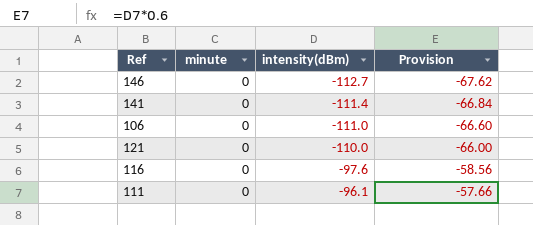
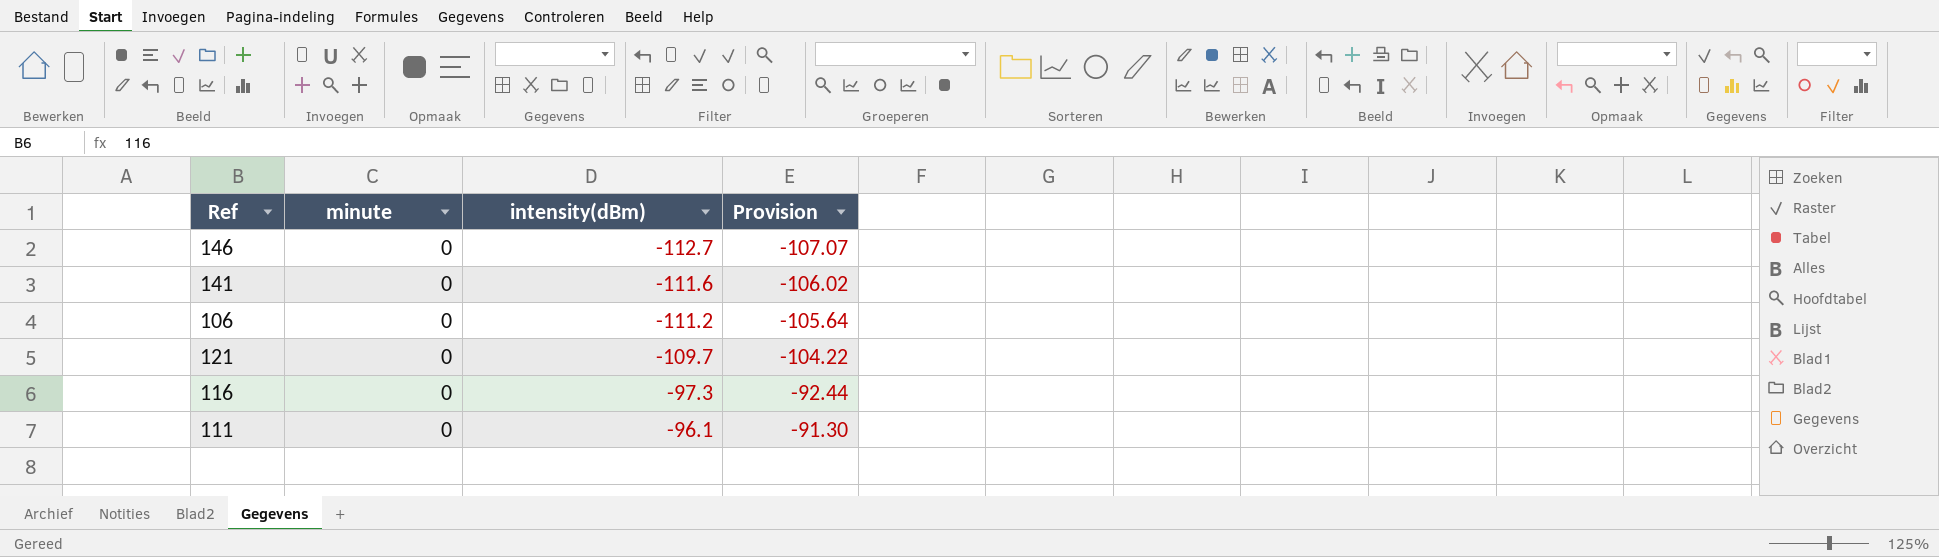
column Provision | formula: [intensity(dBm)] * 0.6 -> [intensity(dBm)] * 0.95
141 | intensity(dBm): -111.4 -> -111.6
106 | intensity(dBm): -111.0 -> -111.2
121 | intensity(dBm): -110.0 -> -109.7
116 | intensity(dBm): -97.6 -> -97.3

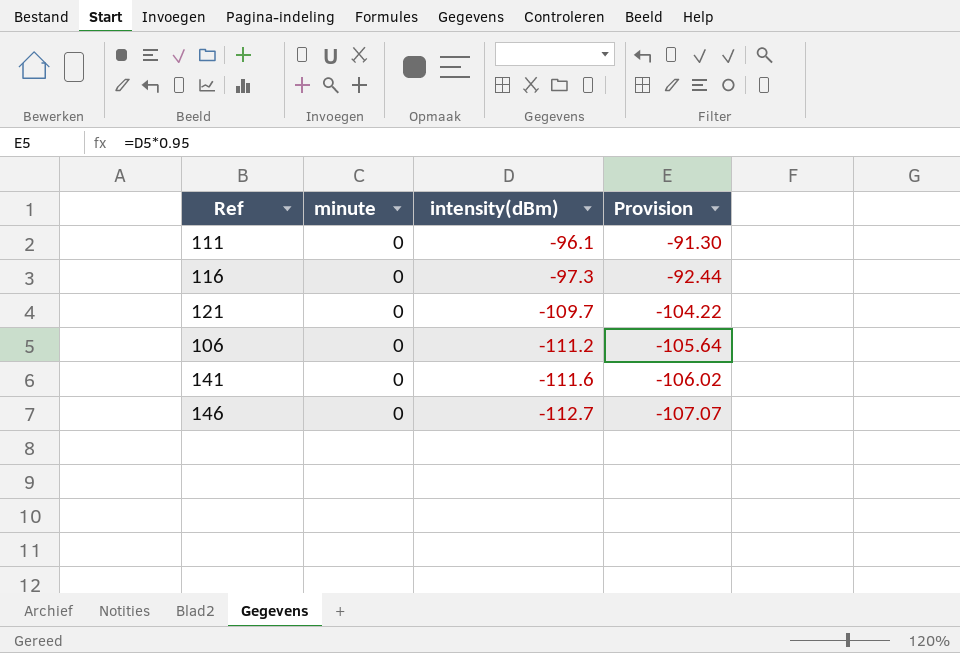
row order: intensity(dBm) ascending -> intensity(dBm) descending

